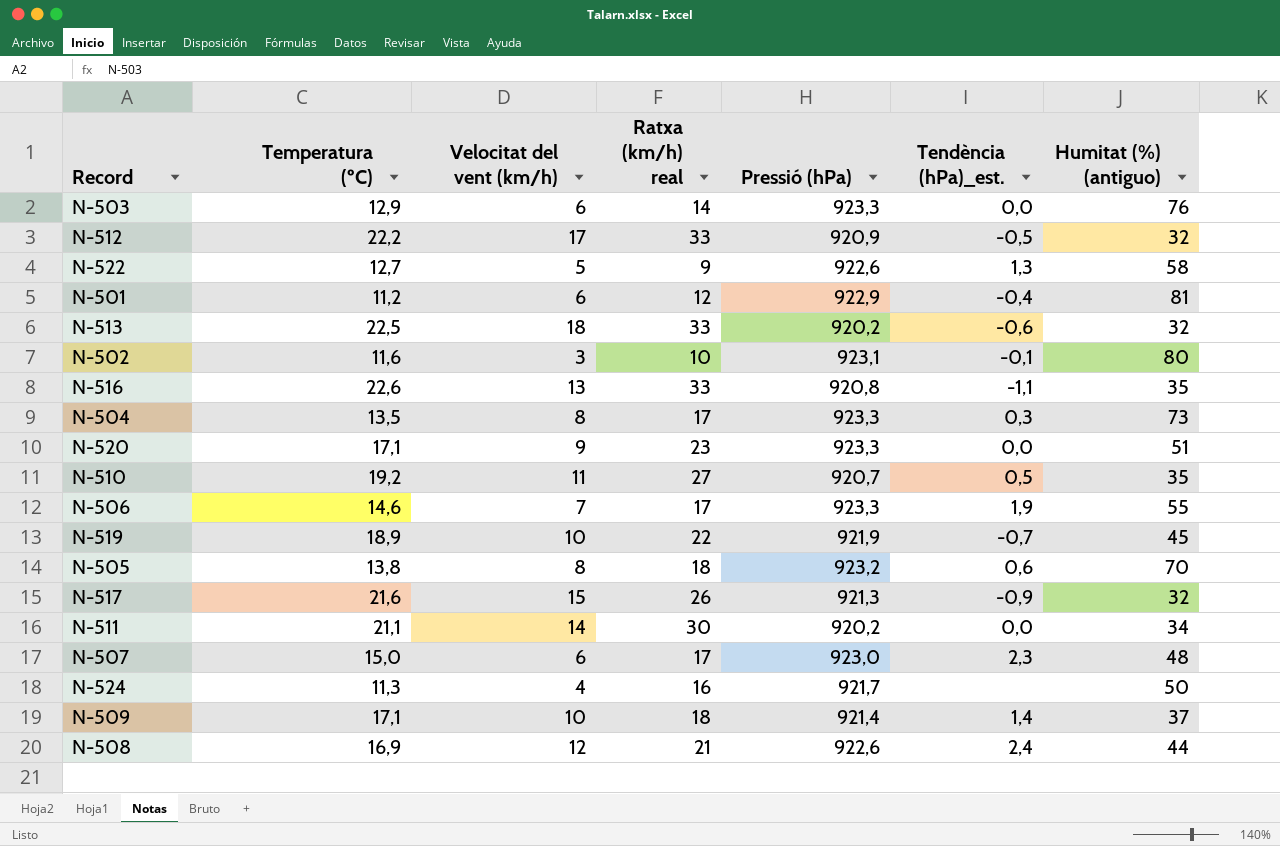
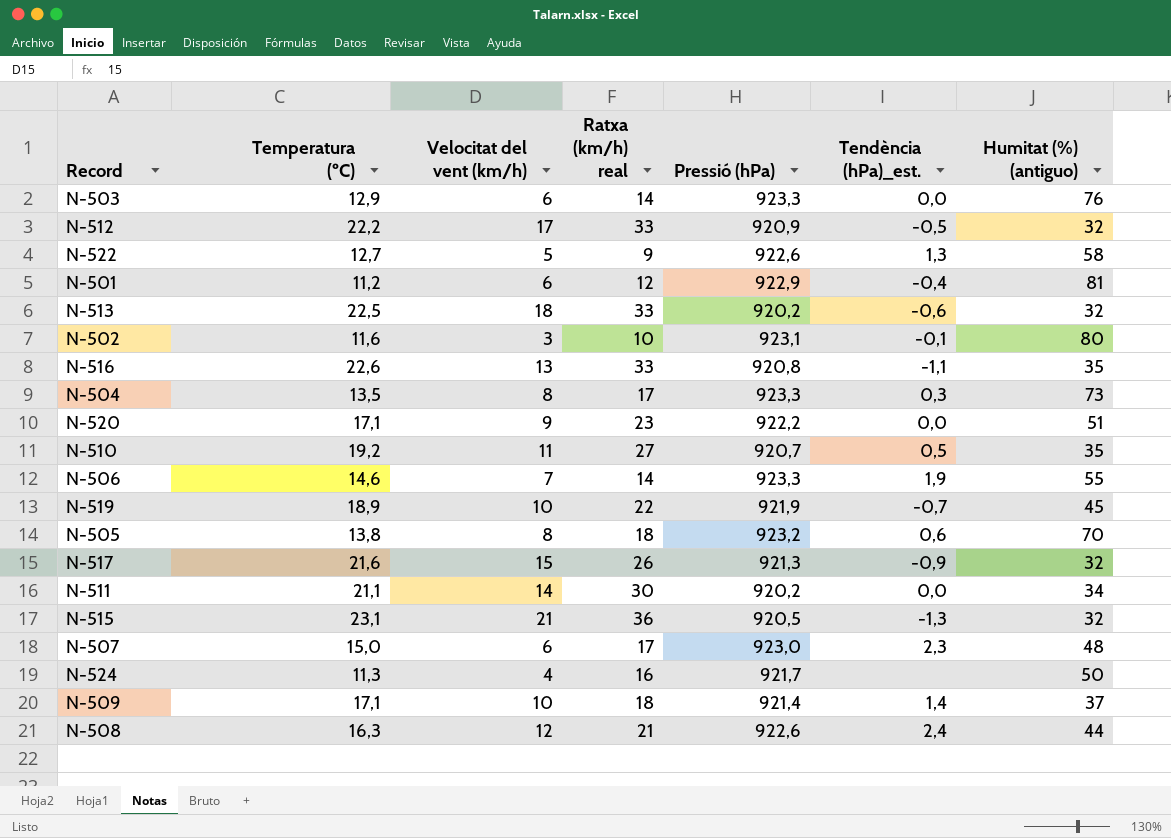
N-520 | Pressió (hPa): 923,3 -> 922,2
N-506 | Ratxa (km/h) real: 17 -> 14
row N-515: none -> 23,1 | 21 | 36 | 920,5 | -1,3 | 32
N-508 | Temperatura (ºC): 16,9 -> 16,3

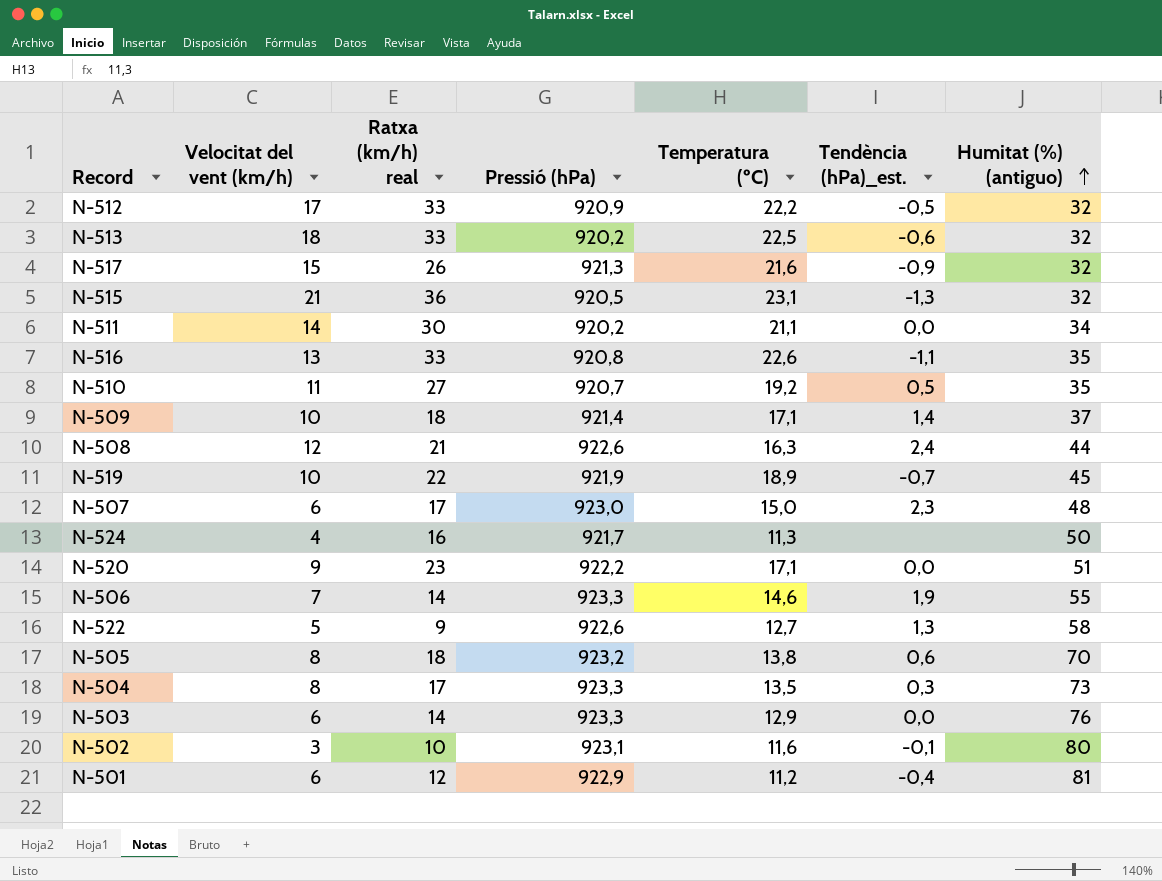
row order: none -> Humitat (%) (antiguo) ascending
column Temperatura (ºC) | position: 2 -> 5

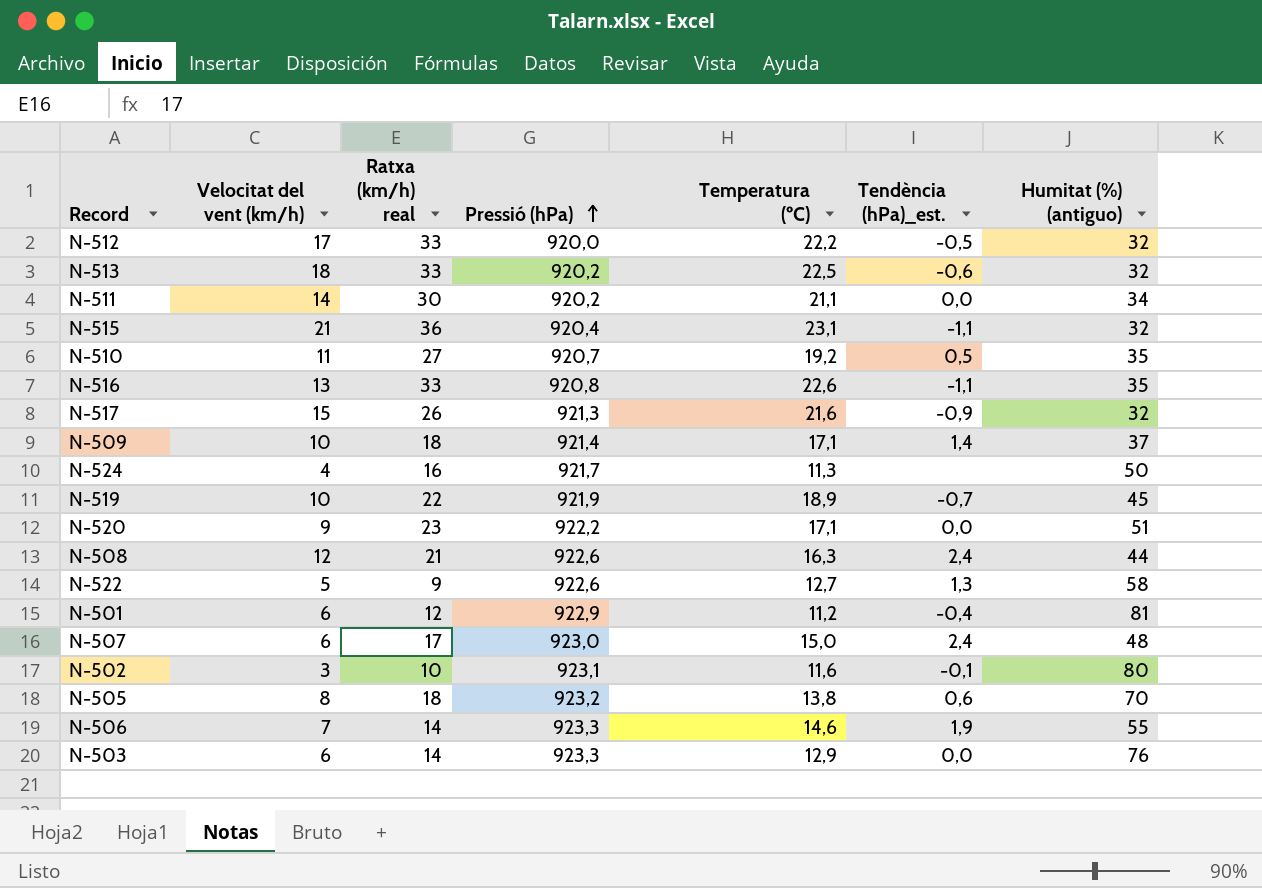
row order: Humitat (%) (antiguo) ascending -> Pressió (hPa) ascending
row N-504: 8 | 17 | 923,3 | 13,5 | 0,3 | 73 -> none
N-512 | Pressió (hPa): 920,9 -> 920,0
N-515 | Pressió (hPa): 920,5 -> 920,4
N-515 | Tendència (hPa)_est.: -1,3 -> -1,1
N-507 | Tendència (hPa)_est.: 2,3 -> 2,4

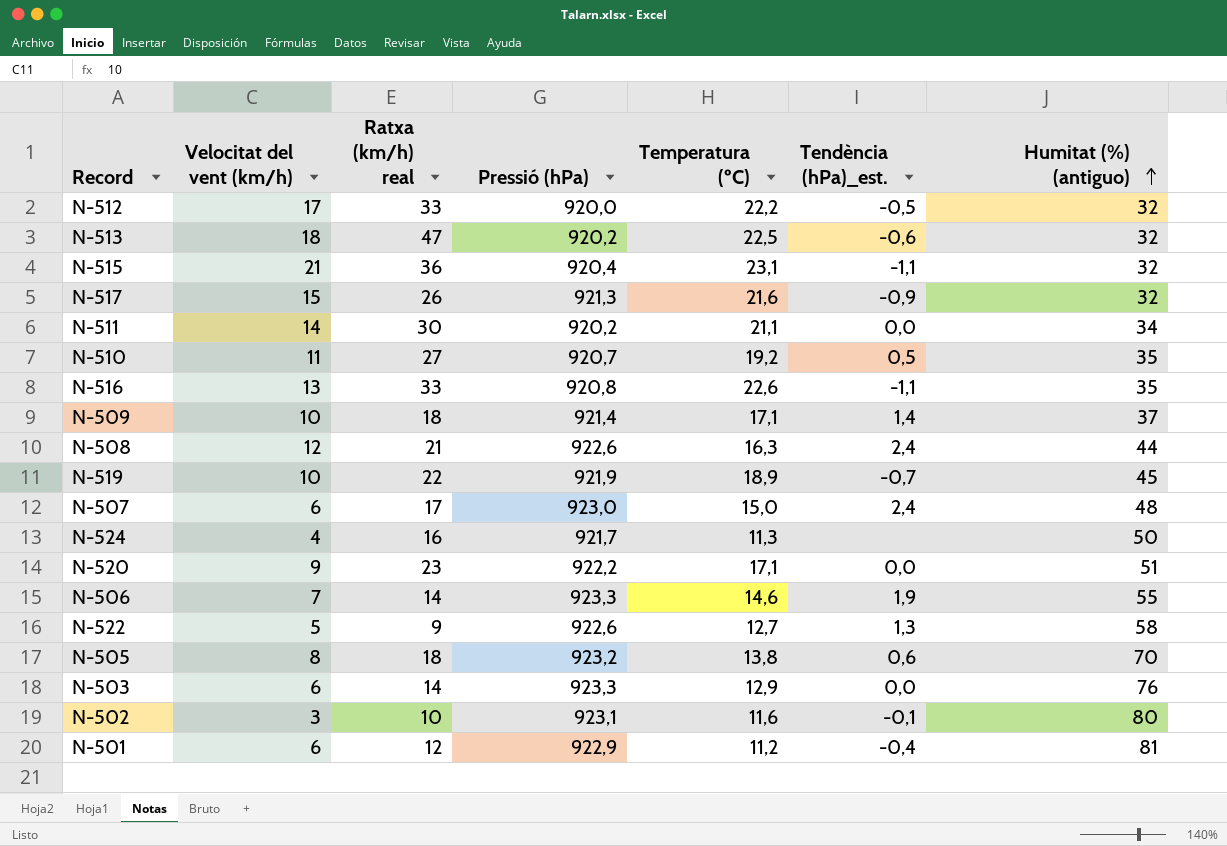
row order: Pressió (hPa) ascending -> Humitat (%) (antiguo) ascending
N-513 | Ratxa (km/h) real: 33 -> 47

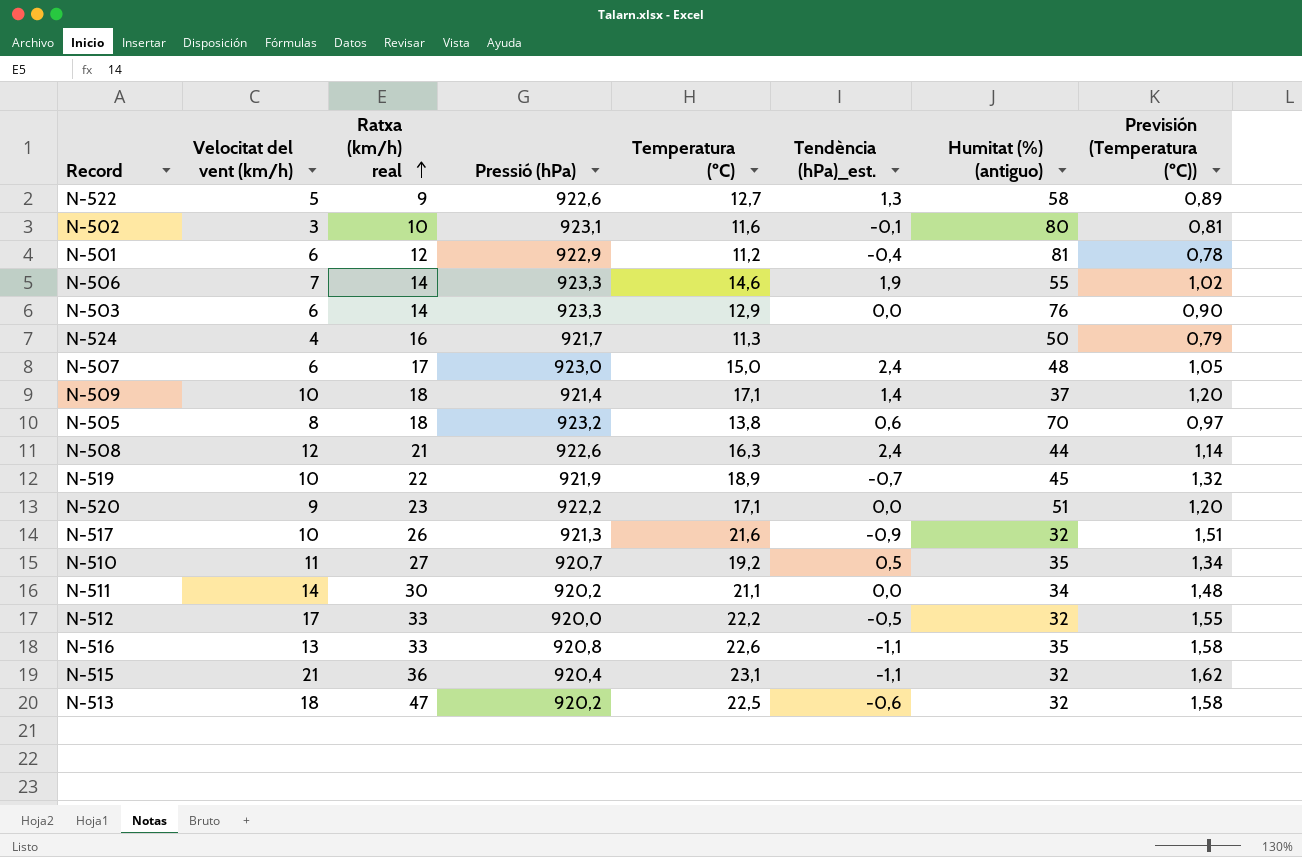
row order: Humitat (%) (antiguo) ascending -> Ratxa (km/h) real ascending
column Previsión (Temperatura (ºC)) | formula: none -> [Temperatura (ºC)] * 0,07
N-517 | Velocitat del vent (km/h): 15 -> 10

